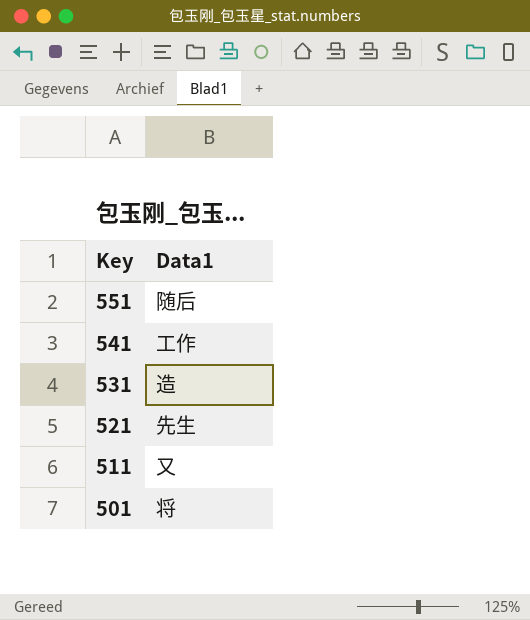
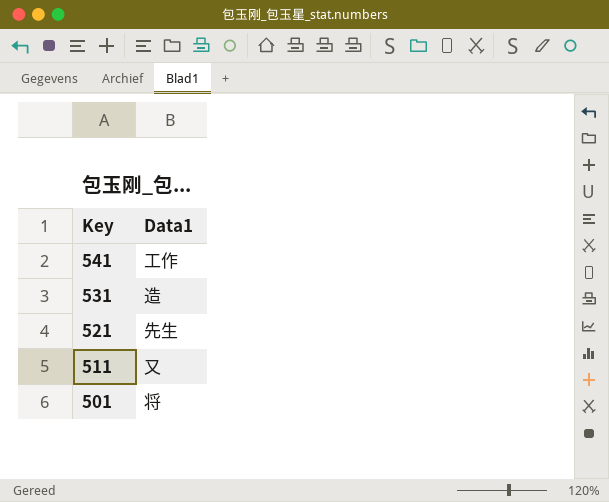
row 551: 随后 -> none

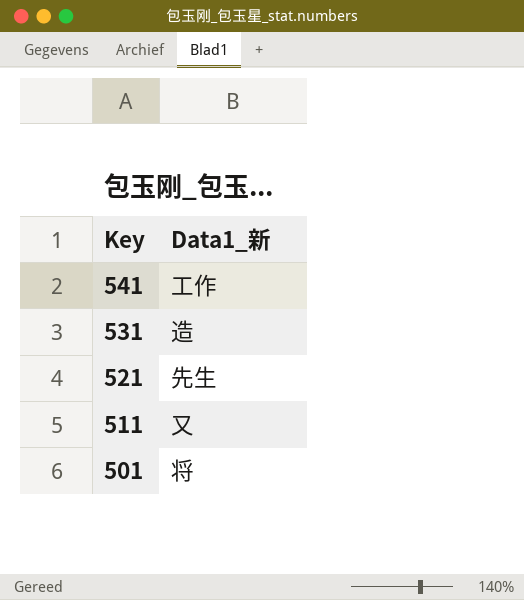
column name: Data1 -> Data1_新

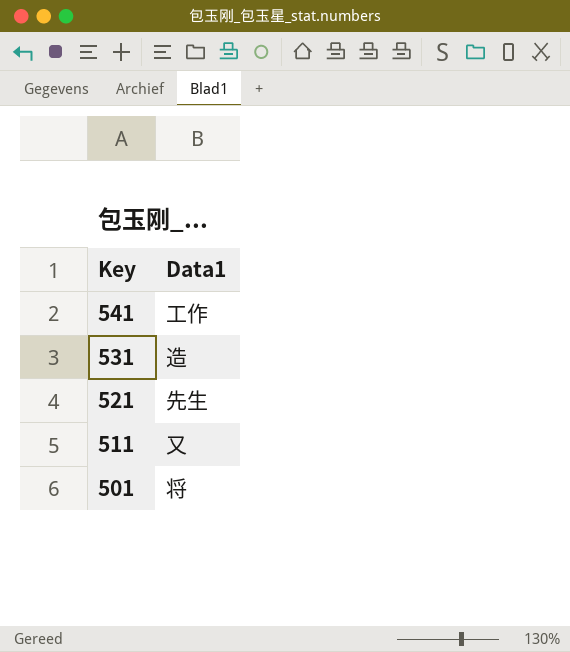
column name: Data1_新 -> Data1

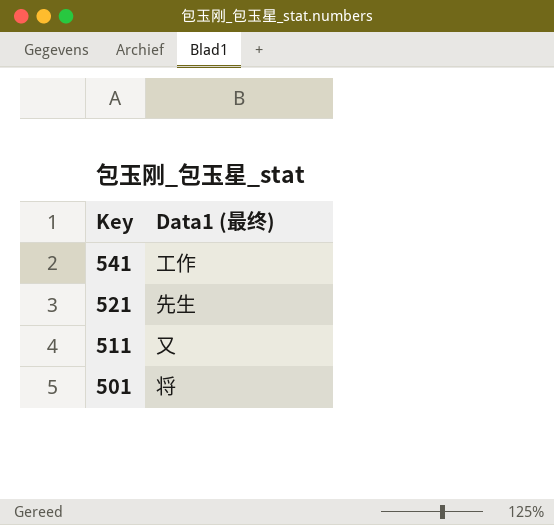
column name: Data1 -> Data1 (最终)
row 531: 造 -> none

